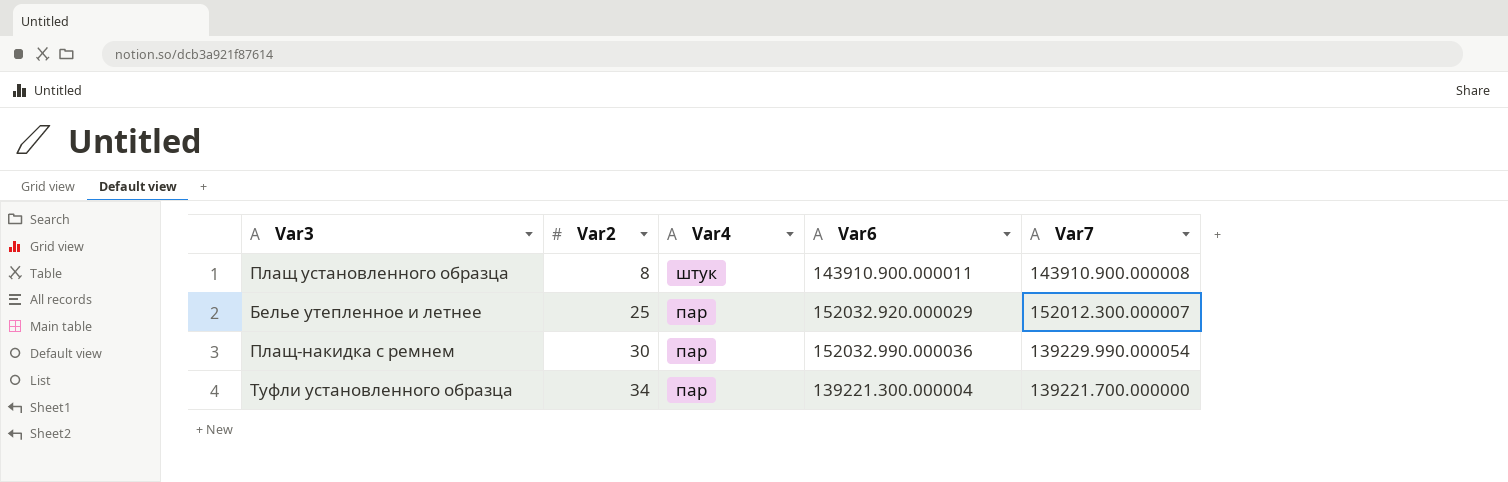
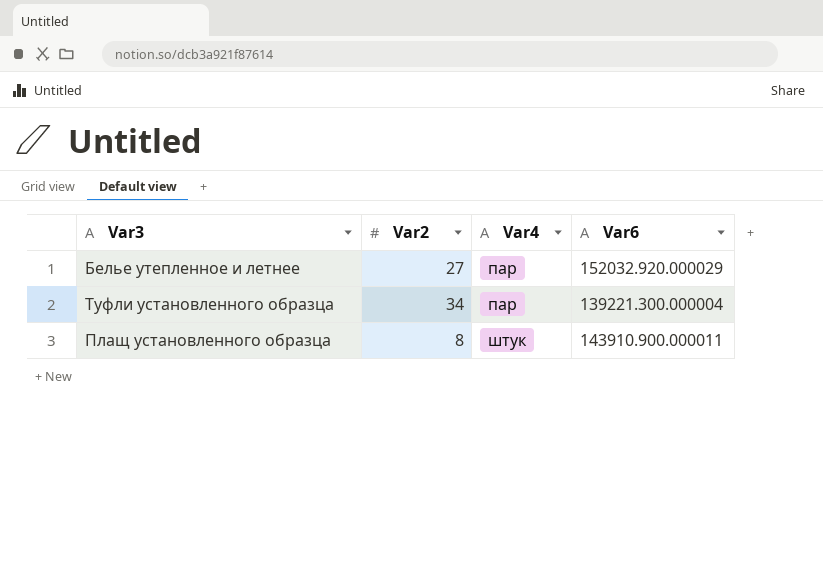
row order: Var2 ascending -> Var4 ascending
column Var7 | position: 5 -> none
row Плащ-накидка с ремнем: 30 | пар | 152032.990.000036 | 139229.990.000054 -> none
Белье утепленное и летнее | Var2: 25 -> 27

